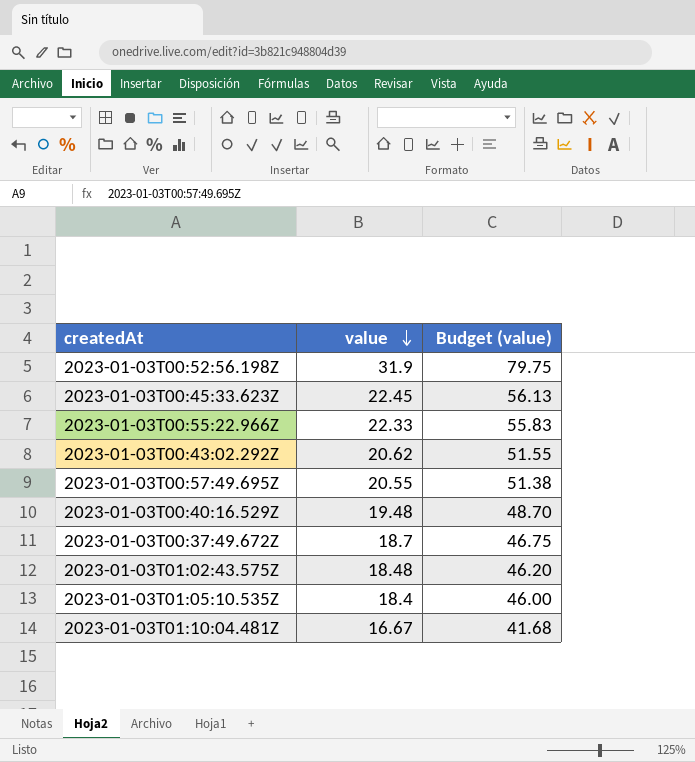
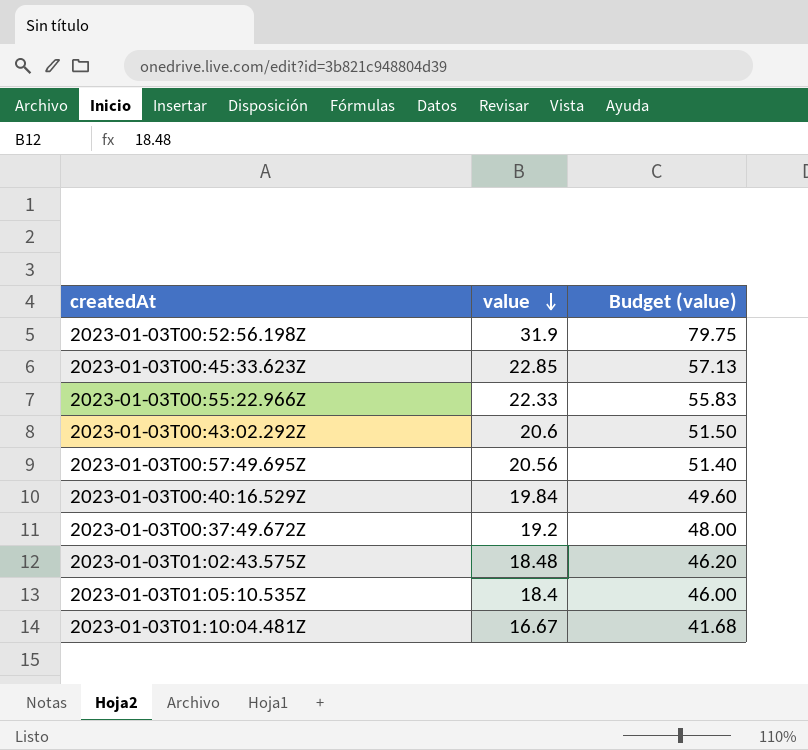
2023-01-03T00:45:33.623Z | value: 22.45 -> 22.85
2023-01-03T00:45:33.623Z | Budget (value): 56.13 -> 57.13
2023-01-03T00:43:02.292Z | value: 20.62 -> 20.6
2023-01-03T00:43:02.292Z | Budget (value): 51.55 -> 51.50
2023-01-03T00:57:49.695Z | value: 20.55 -> 20.56
2023-01-03T00:57:49.695Z | Budget (value): 51.38 -> 51.40
2023-01-03T00:40:16.529Z | value: 19.48 -> 19.84
2023-01-03T00:40:16.529Z | Budget (value): 48.70 -> 49.60
2023-01-03T00:37:49.672Z | value: 18.7 -> 19.2
2023-01-03T00:37:49.672Z | Budget (value): 46.75 -> 48.00

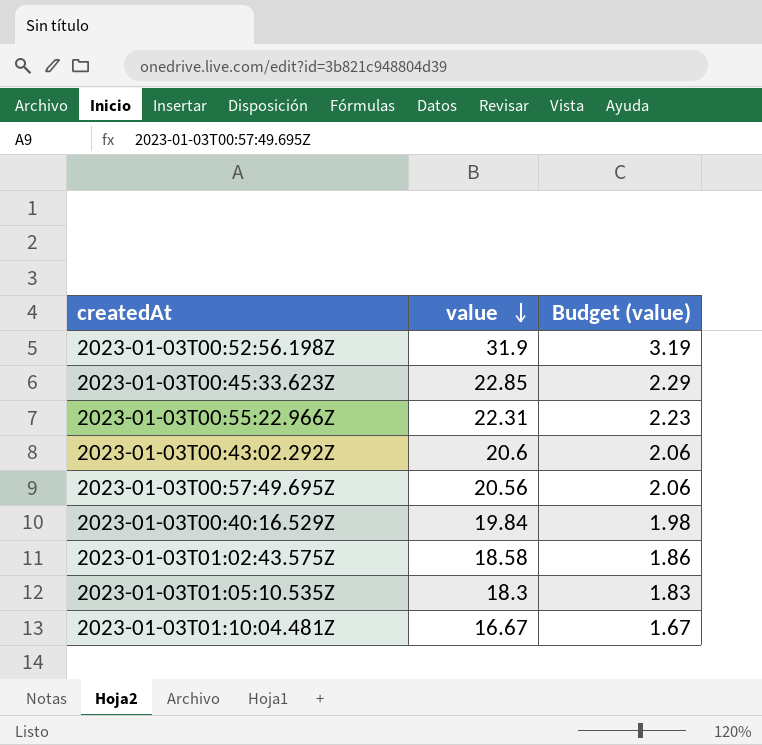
column Budget (value) | formula: [value] * 2.5 -> [value] * 0.1
row 2023-01-03T00:37:49.672Z: 19.2 | 48.00 -> none
2023-01-03T00:55:22.966Z | value: 22.33 -> 22.31
2023-01-03T01:02:43.575Z | value: 18.48 -> 18.58
2023-01-03T01:05:10.535Z | value: 18.4 -> 18.3

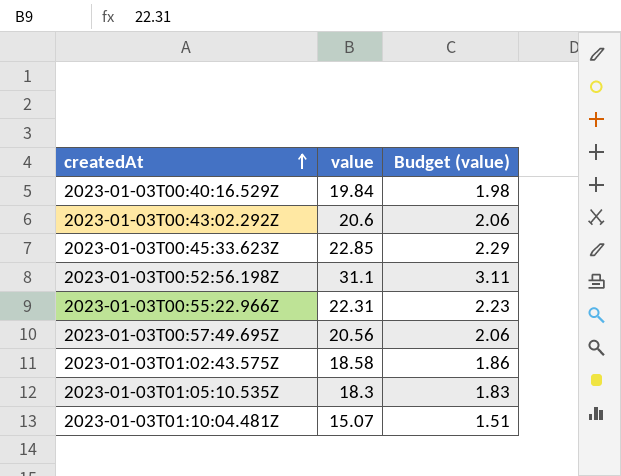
row order: value descending -> createdAt ascending
2023-01-03T00:52:56.198Z | value: 31.9 -> 31.1
2023-01-03T00:52:56.198Z | Budget (value): 3.19 -> 3.11
2023-01-03T01:10:04.481Z | value: 16.67 -> 15.07
2023-01-03T01:10:04.481Z | Budget (value): 1.67 -> 1.51

